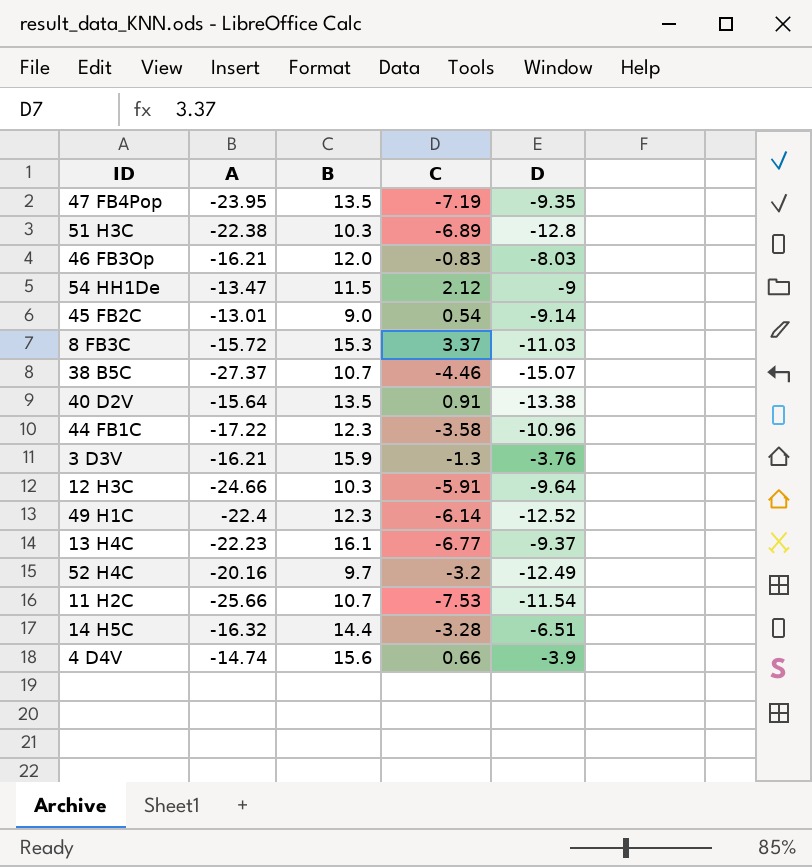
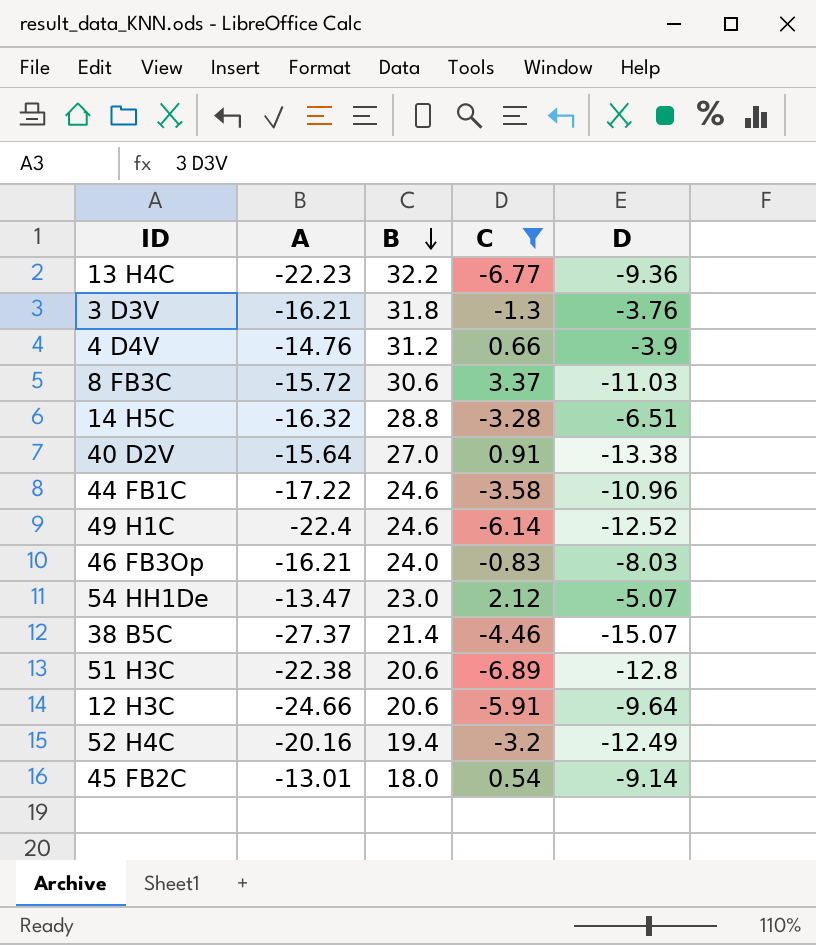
filter: none -> C >= -6.89
row order: none -> B descending
13 H4C | B: 16.1 -> 32.2
13 H4C | D: -9.37 -> -9.36
3 D3V | B: 15.9 -> 31.8
4 D4V | A: -14.74 -> -14.76
4 D4V | B: 15.6 -> 31.2
8 FB3C | B: 15.3 -> 30.6
14 H5C | B: 14.4 -> 28.8
40 D2V | B: 13.5 -> 27.0
44 FB1C | B: 12.3 -> 24.6
49 H1C | B: 12.3 -> 24.6
46 FB3Op | B: 12.0 -> 24.0
54 HH1De | B: 11.5 -> 23.0
54 HH1De | D: -9 -> -5.07
38 B5C | B: 10.7 -> 21.4
51 H3C | B: 10.3 -> 20.6
12 H3C | B: 10.3 -> 20.6
52 H4C | B: 9.7 -> 19.4
45 FB2C | B: 9.0 -> 18.0

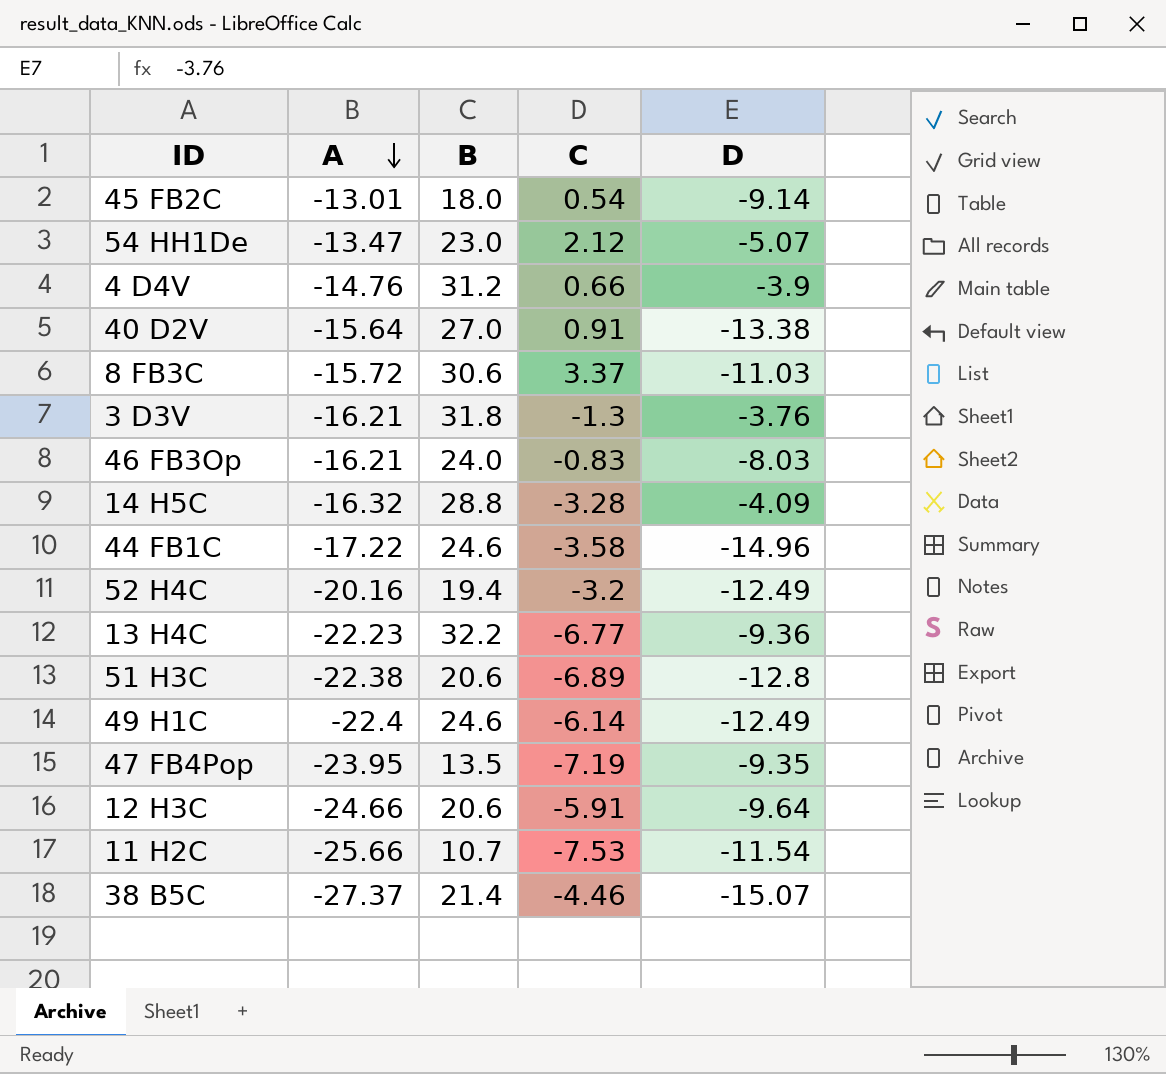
filter: C >= -6.89 -> none
row order: B descending -> A descending
14 H5C | D: -6.51 -> -4.09
44 FB1C | D: -10.96 -> -14.96
49 H1C | D: -12.52 -> -12.49

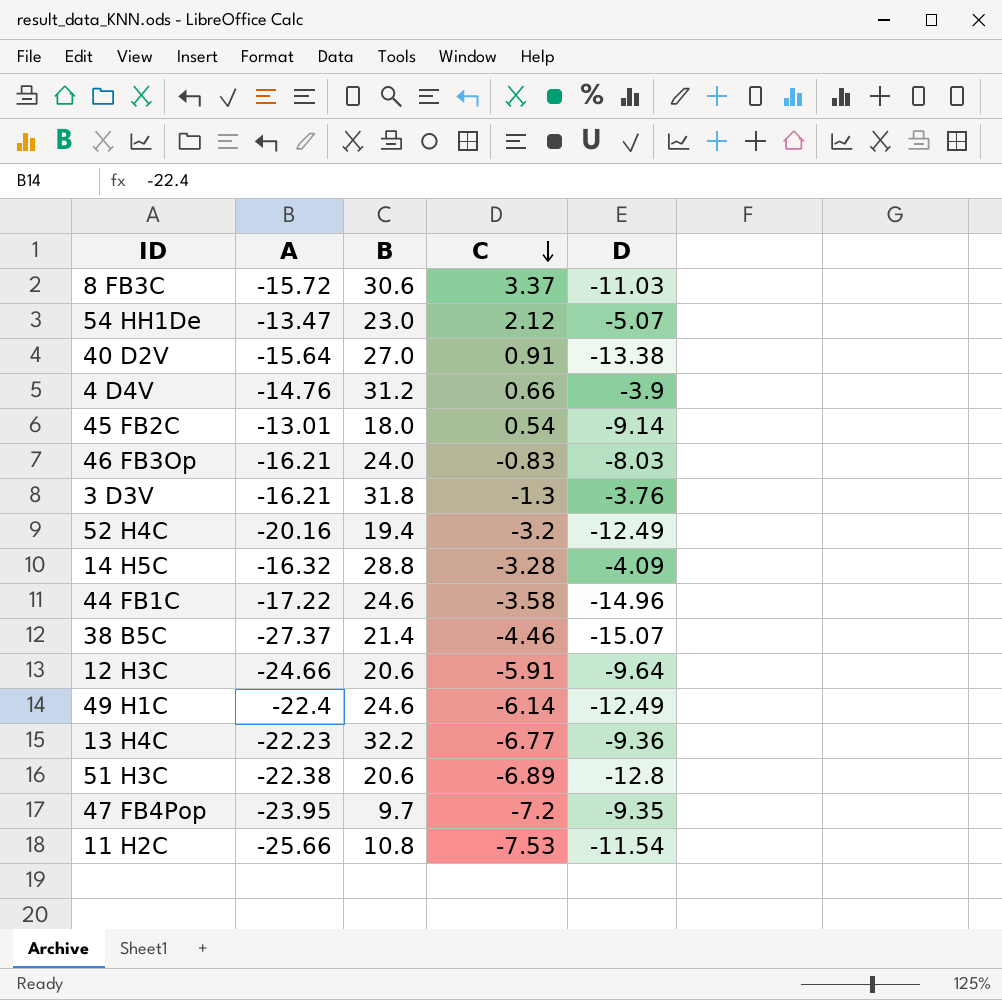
row order: A descending -> C descending
47 FB4Pop | B: 13.5 -> 9.7
47 FB4Pop | C: -7.19 -> -7.2
11 H2C | B: 10.7 -> 10.8

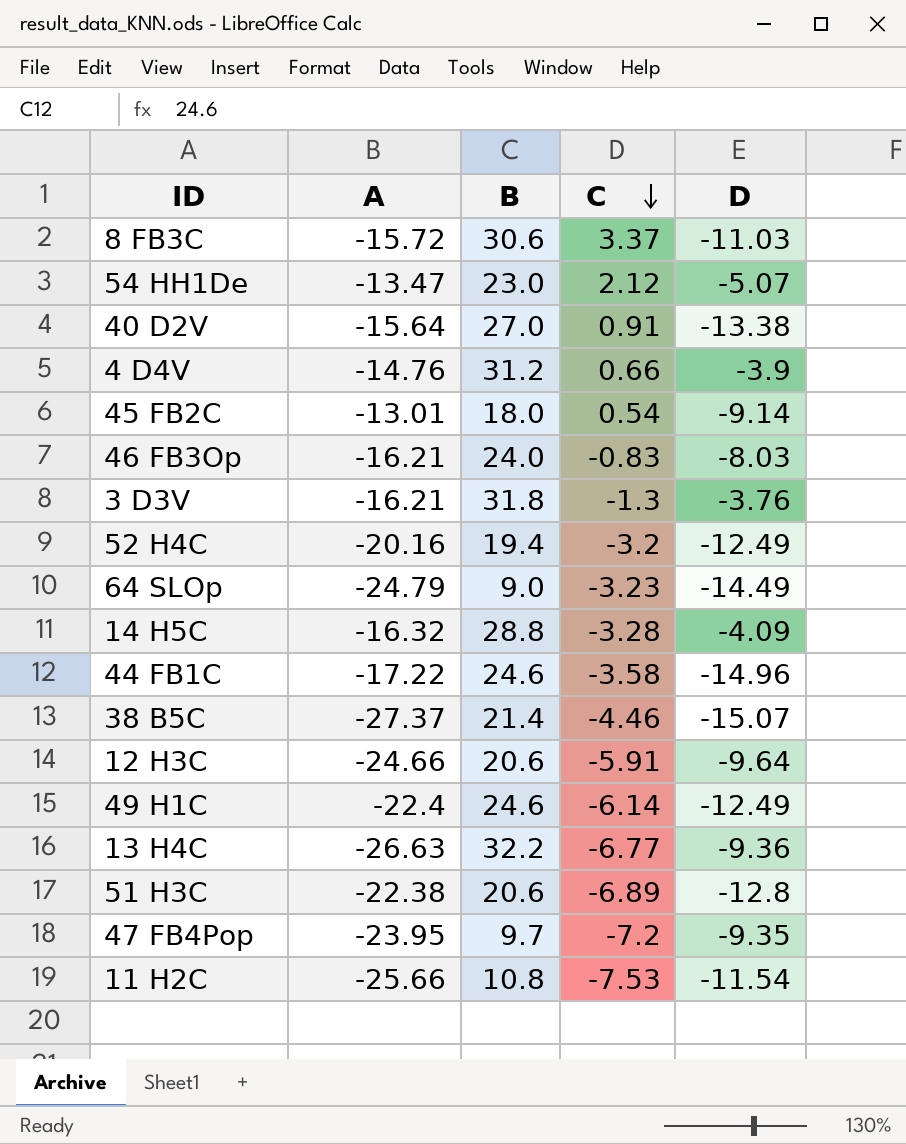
row 64 SLOp: none -> -24.79 | 9.0 | -3.23 | -14.49
13 H4C | A: -22.23 -> -26.63

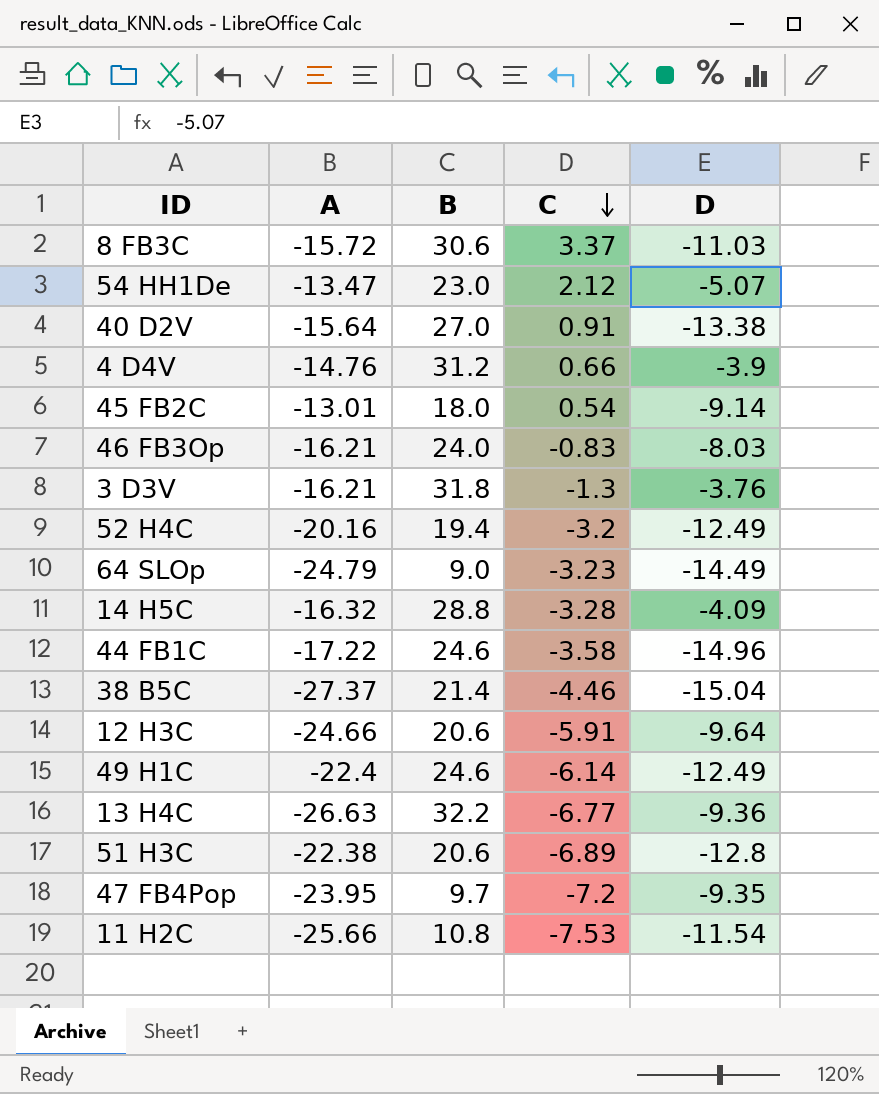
38 B5C | D: -15.07 -> -15.04

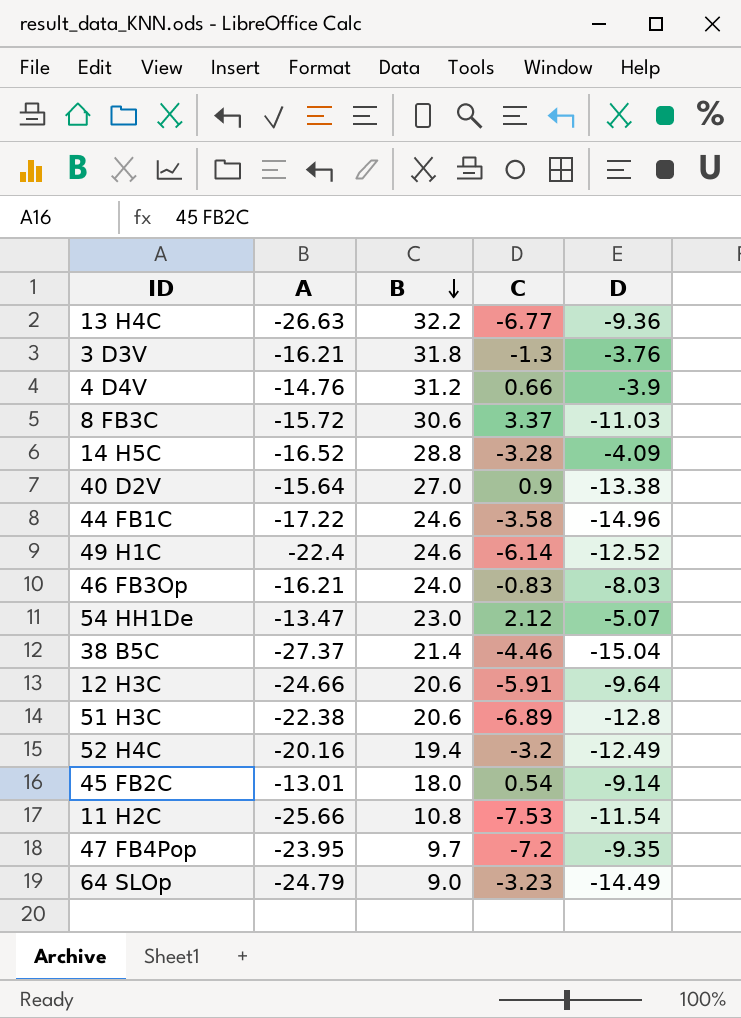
row order: C descending -> B descending
14 H5C | A: -16.32 -> -16.52
40 D2V | C: 0.91 -> 0.9
49 H1C | D: -12.49 -> -12.52

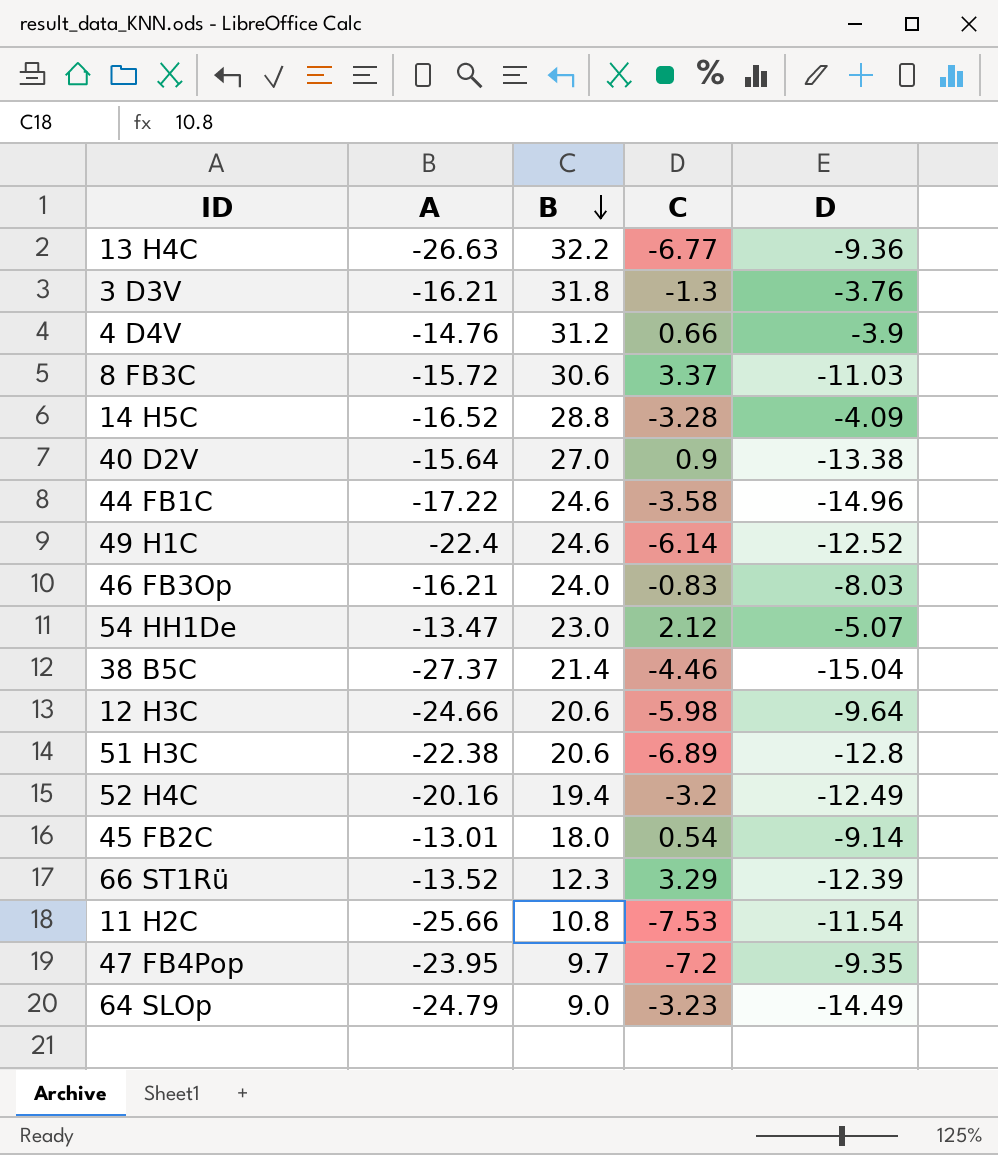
12 H3C | C: -5.91 -> -5.98
row 66 ST1Rü: none -> -13.52 | 12.3 | 3.29 | -12.39

